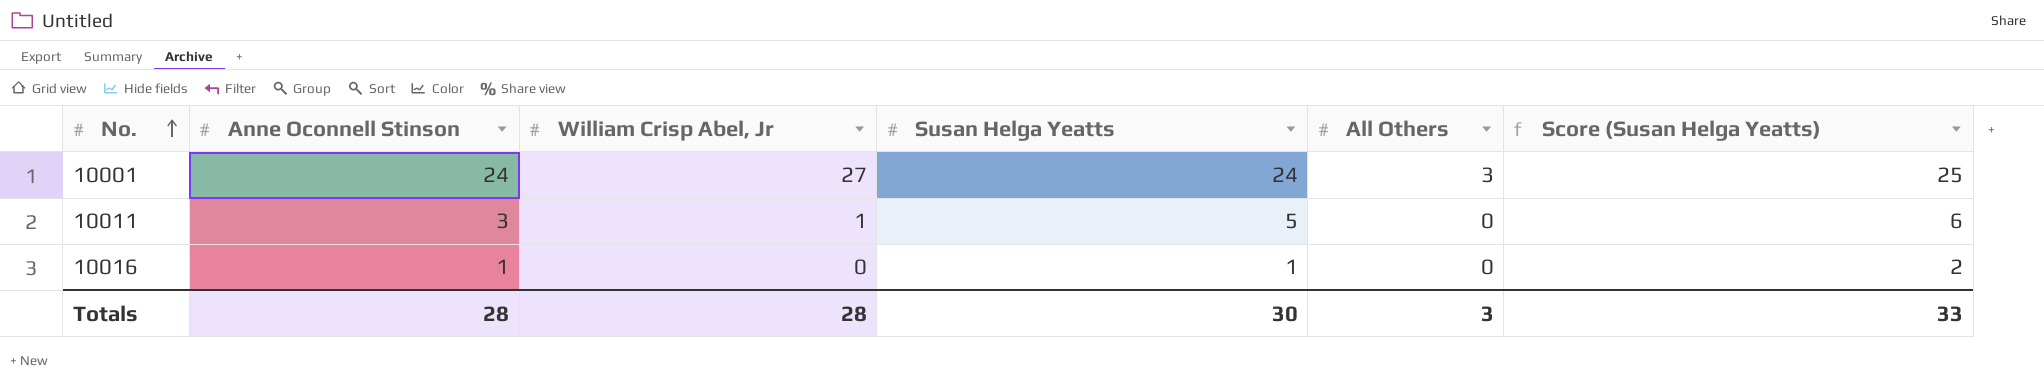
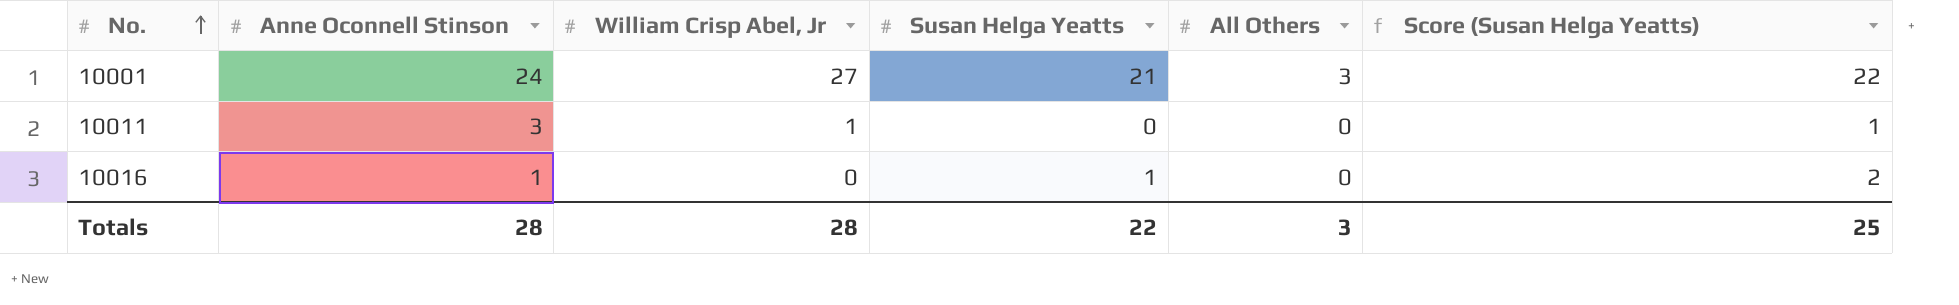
10001 | Susan Helga Yeatts: 24 -> 21
10001 | Score (Susan Helga Yeatts): 25 -> 22
10011 | Susan Helga Yeatts: 5 -> 0
10011 | Score (Susan Helga Yeatts): 6 -> 1
Totals | Susan Helga Yeatts: 30 -> 22
Totals | Score (Susan Helga Yeatts): 33 -> 25

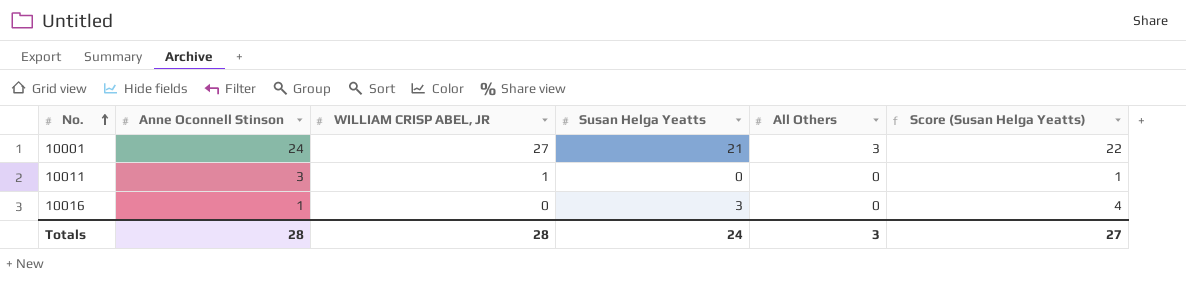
column name: William Crisp Abel, Jr -> WILLIAM CRISP ABEL, JR
10016 | Susan Helga Yeatts: 1 -> 3
10016 | Score (Susan Helga Yeatts): 2 -> 4
Totals | Susan Helga Yeatts: 22 -> 24
Totals | Score (Susan Helga Yeatts): 25 -> 27

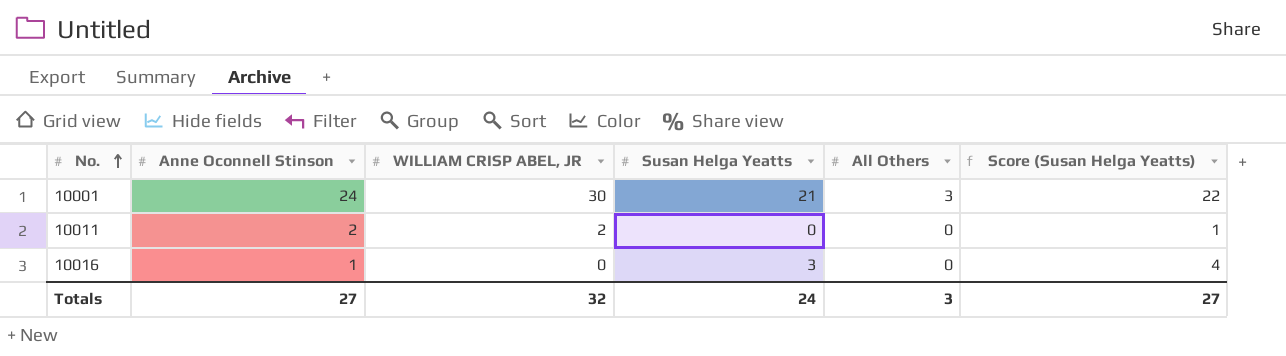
10001 | WILLIAM CRISP ABEL, JR: 27 -> 30
10011 | Anne Oconnell Stinson: 3 -> 2
10011 | WILLIAM CRISP ABEL, JR: 1 -> 2
Totals | Anne Oconnell Stinson: 28 -> 27
Totals | WILLIAM CRISP ABEL, JR: 28 -> 32

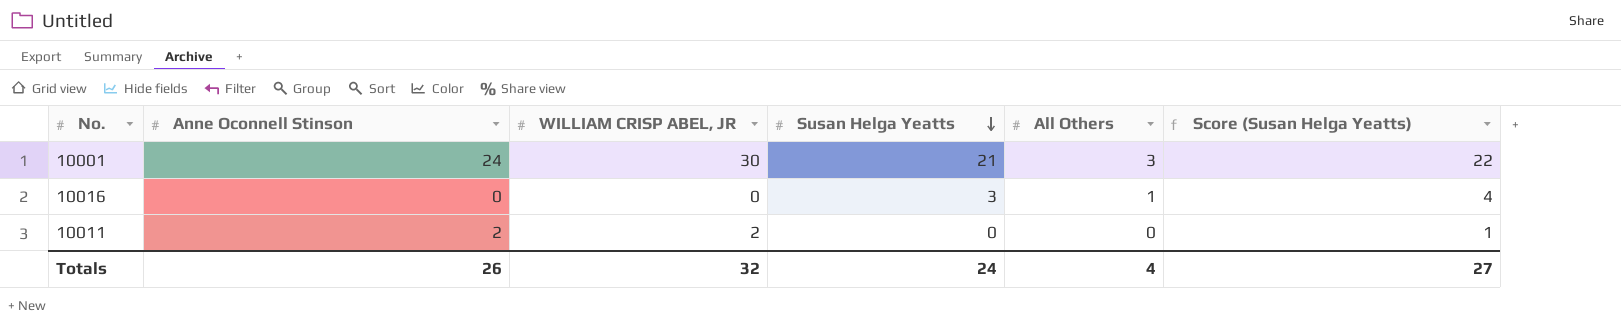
row order: No. ascending -> Susan Helga Yeatts descending
10016 | Anne Oconnell Stinson: 1 -> 0
10016 | All Others: 0 -> 1
Totals | Anne Oconnell Stinson: 27 -> 26
Totals | All Others: 3 -> 4

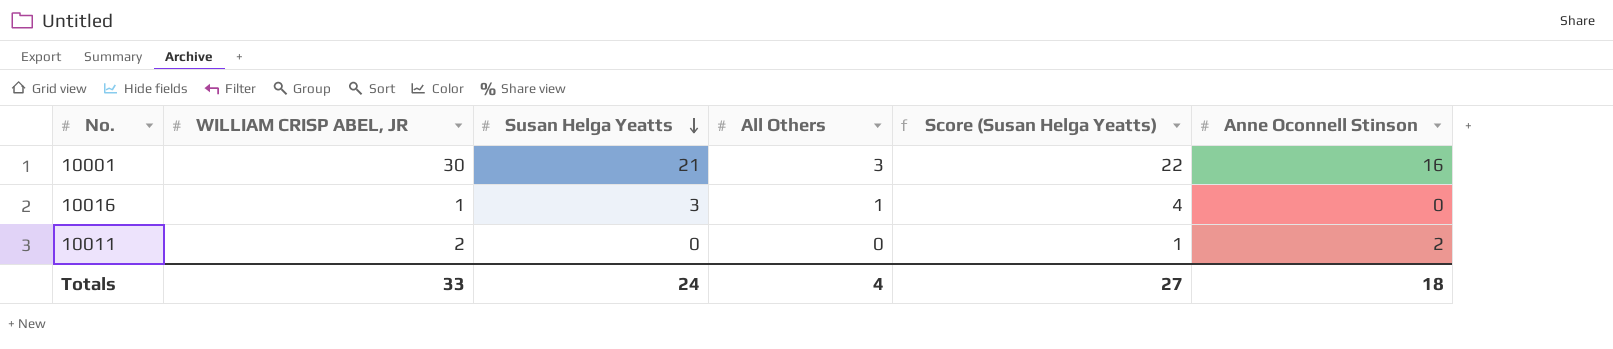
column Anne Oconnell Stinson | position: 2 -> 6
10001 | Anne Oconnell Stinson: 24 -> 16
10016 | WILLIAM CRISP ABEL, JR: 0 -> 1
Totals | WILLIAM CRISP ABEL, JR: 32 -> 33
Totals | Anne Oconnell Stinson: 26 -> 18

